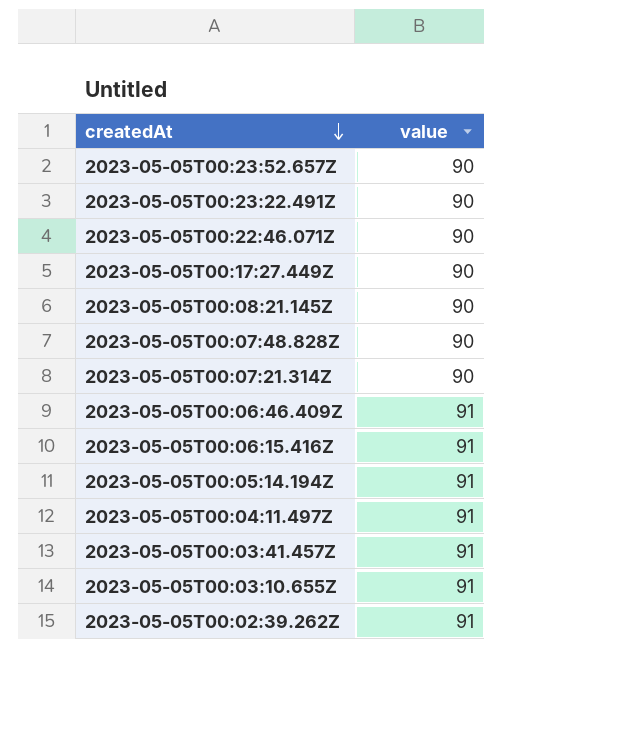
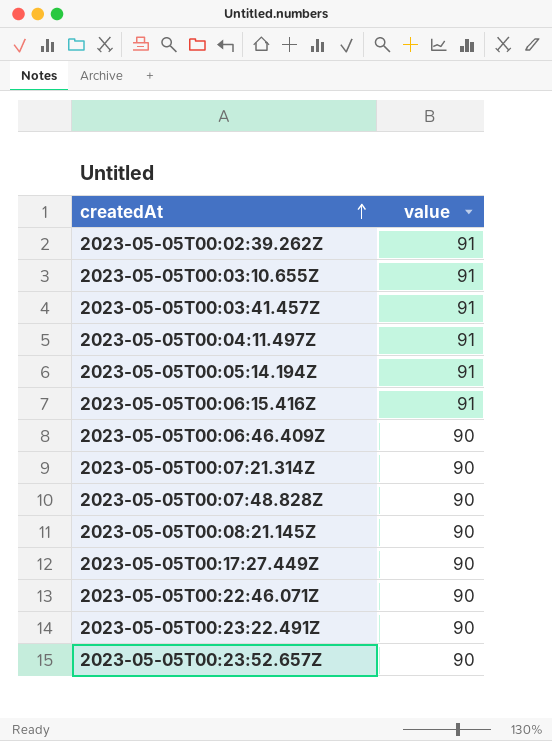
row order: createdAt descending -> createdAt ascending
2023-05-05T00:06:46.409Z | value: 91 -> 90

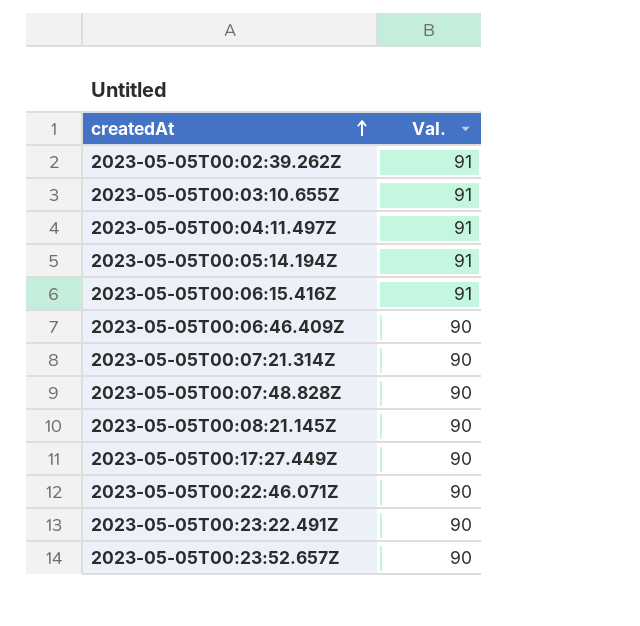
column name: value -> Val.
row 2023-05-05T00:03:41.457Z: 91 -> none

